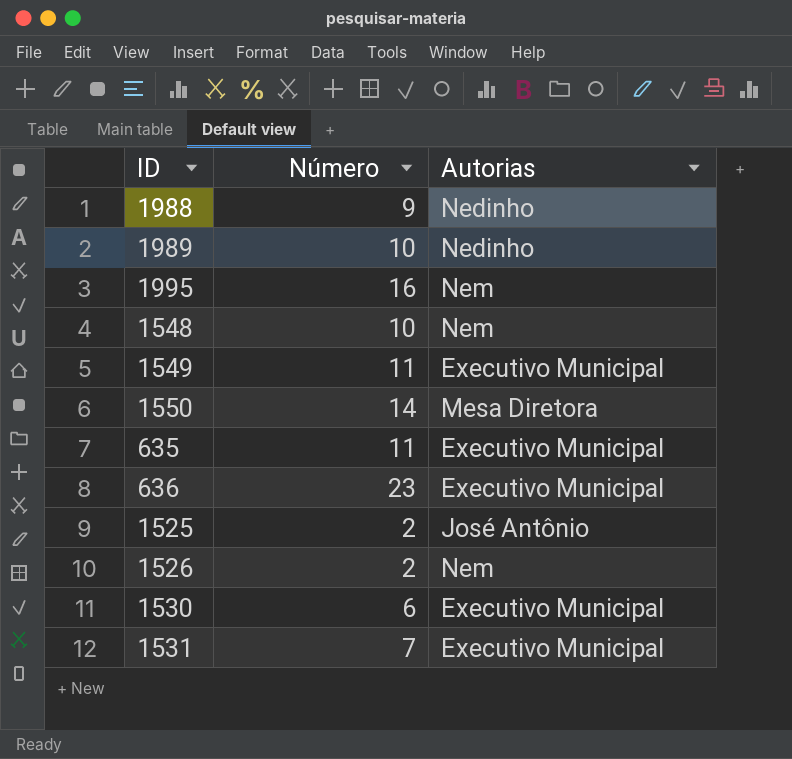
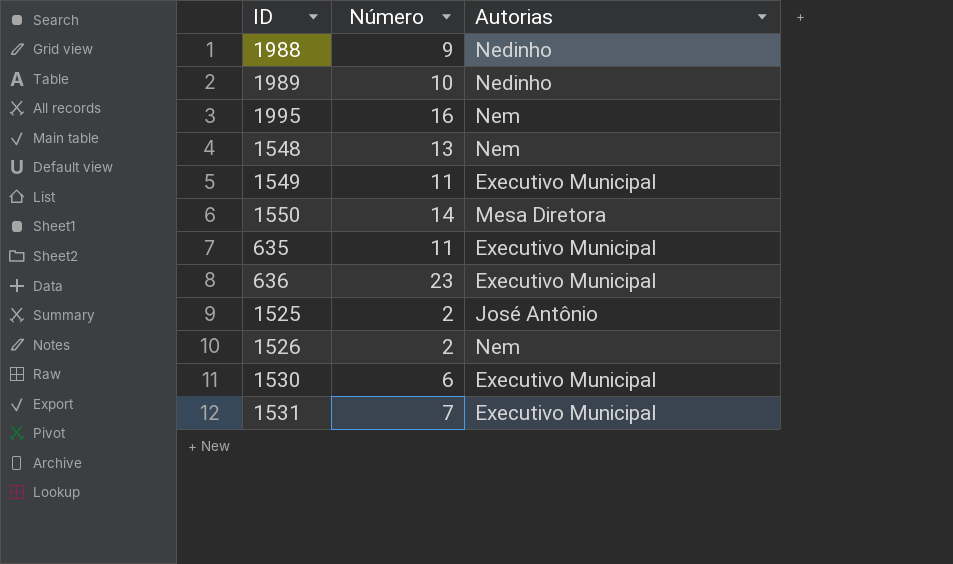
1548 | Número: 10 -> 13

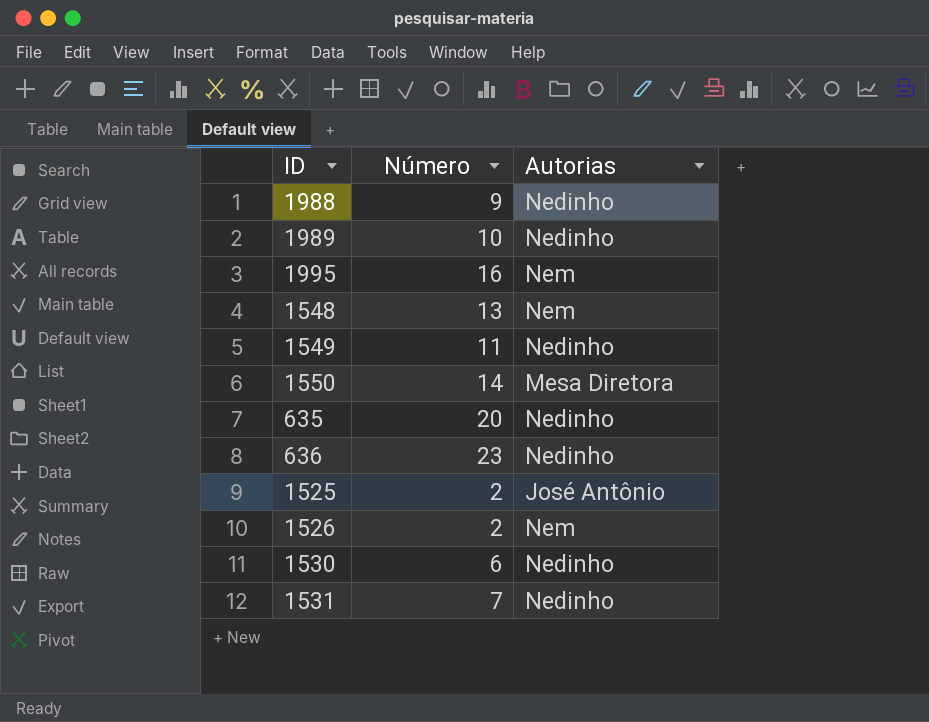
1549 | Autorias: Executivo Municipal -> Nedinho
635 | Número: 11 -> 20
635 | Autorias: Executivo Municipal -> Nedinho
636 | Autorias: Executivo Municipal -> Nedinho
1530 | Autorias: Executivo Municipal -> Nedinho
1531 | Autorias: Executivo Municipal -> Nedinho

